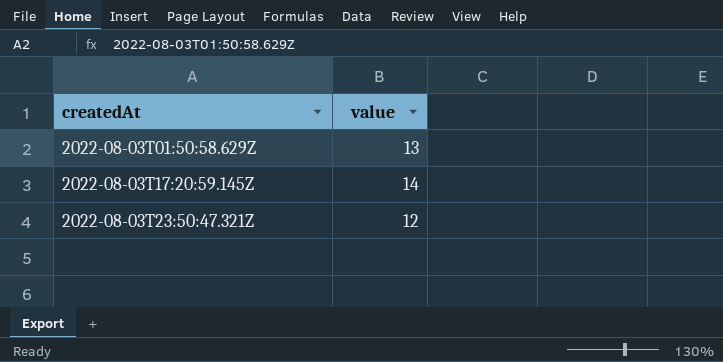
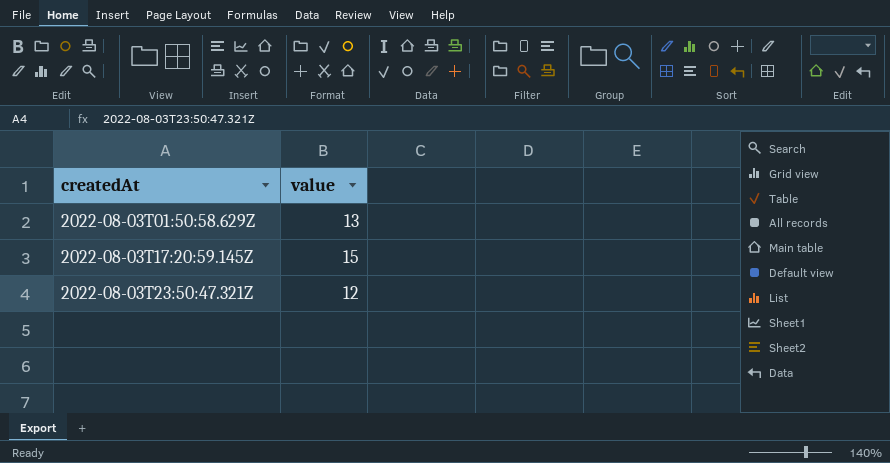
2022-08-03T17:20:59.145Z | value: 14 -> 15

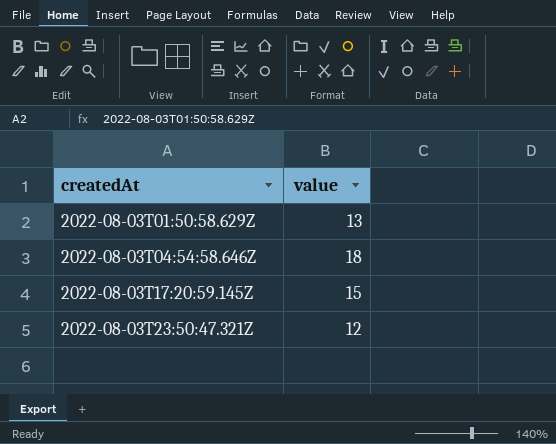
row 2022-08-03T04:54:58.646Z: none -> 18

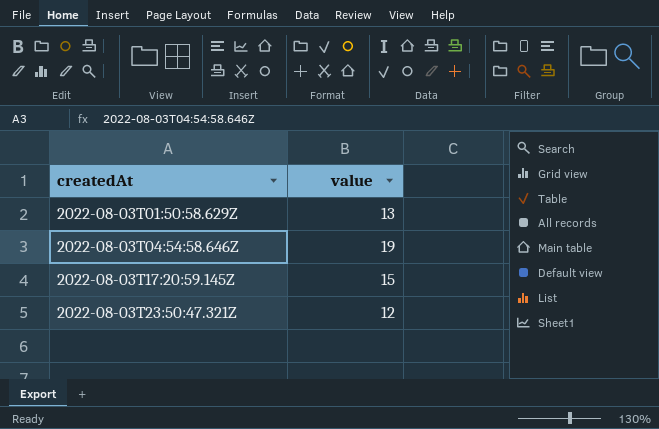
2022-08-03T04:54:58.646Z | value: 18 -> 19

